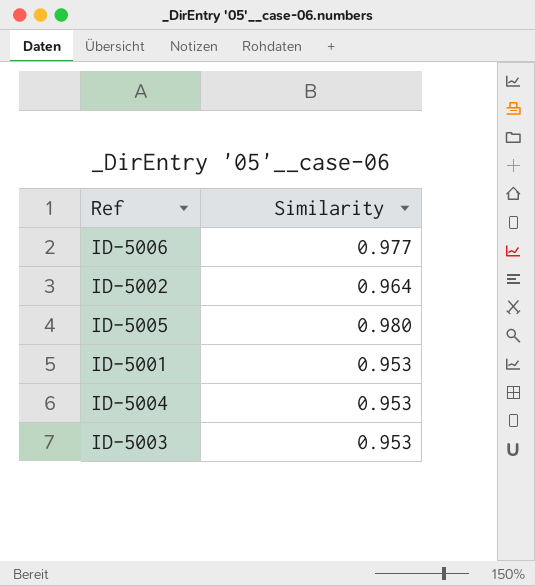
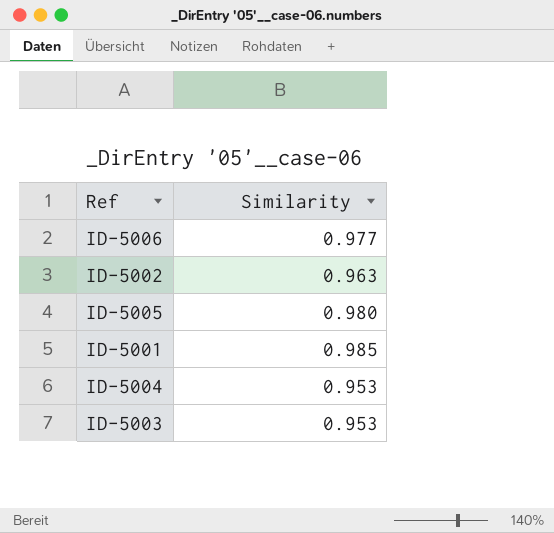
ID-5002 | Similarity: 0.964 -> 0.963
ID-5001 | Similarity: 0.953 -> 0.985

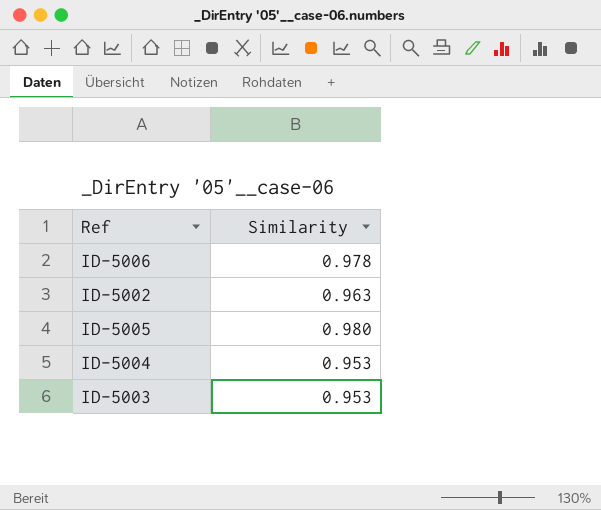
row ID-5001: 0.985 -> none
ID-5006 | Similarity: 0.977 -> 0.978

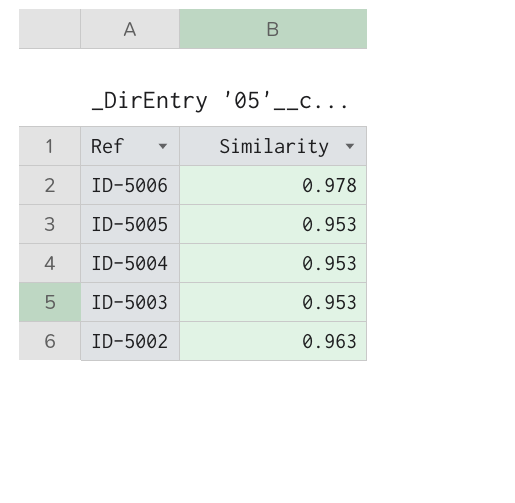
row order: none -> Ref descending
ID-5005 | Similarity: 0.980 -> 0.953

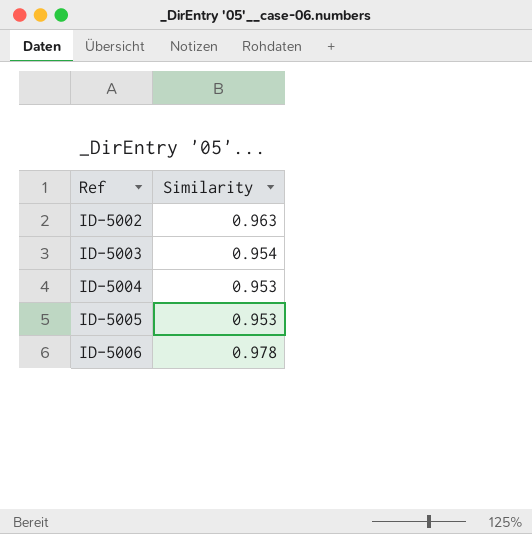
row order: Ref descending -> Ref ascending
ID-5003 | Similarity: 0.953 -> 0.954

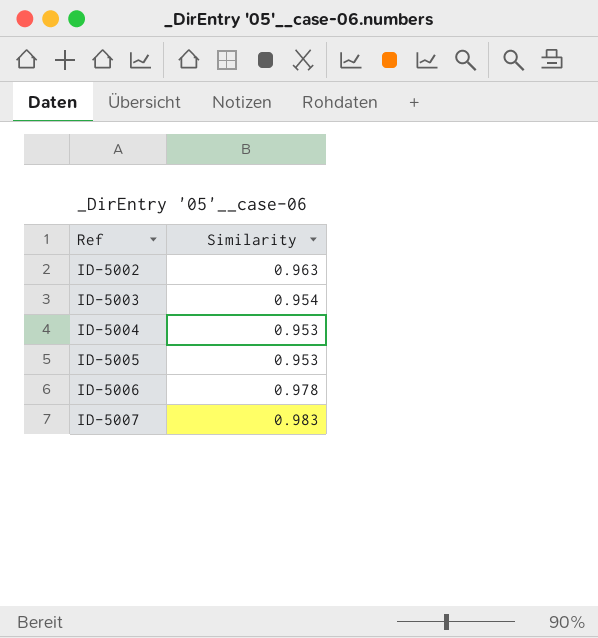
row ID-5007: none -> 0.983

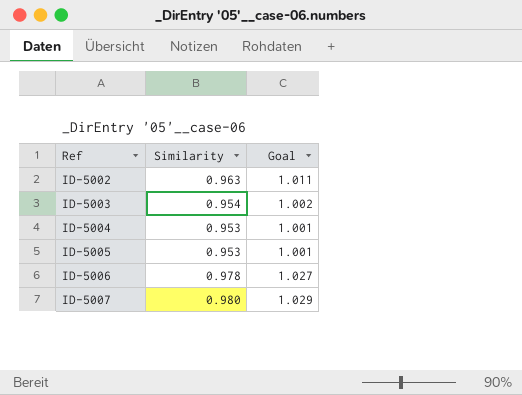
column Goal | formula: none -> [Similarity] * 1.05
ID-5007 | Similarity: 0.983 -> 0.980

